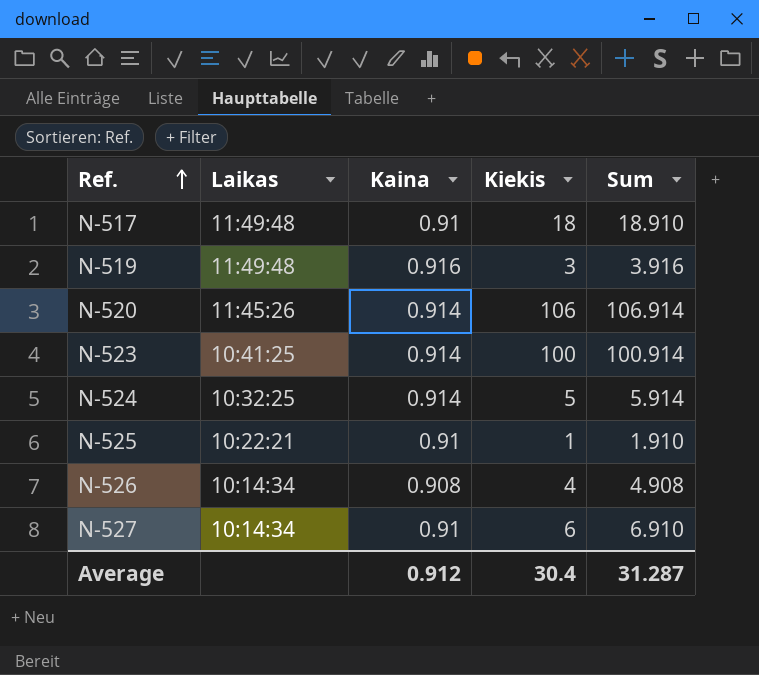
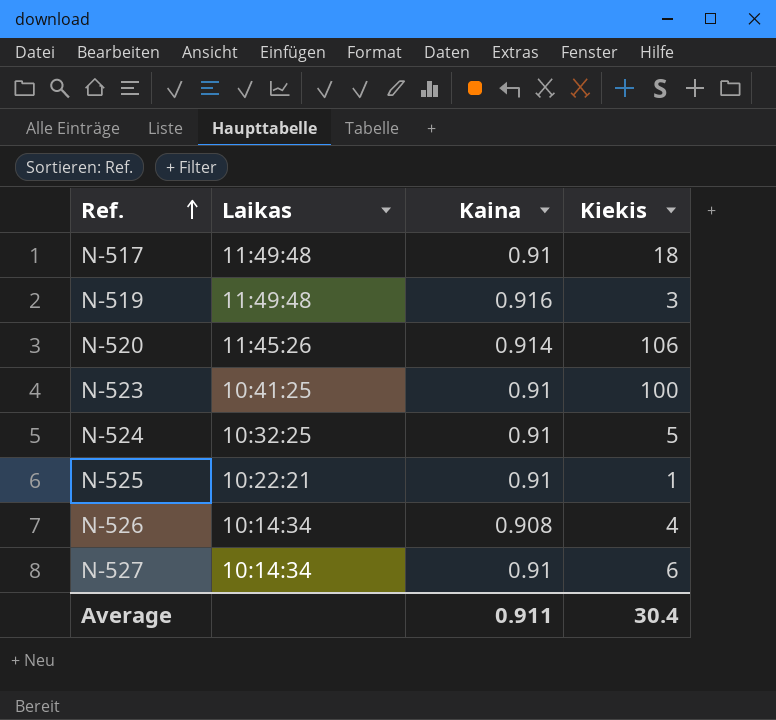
column Sum | formula: [Kaina] + [Kiekis] -> none
N-523 | Kaina: 0.914 -> 0.91
N-524 | Kaina: 0.914 -> 0.91
Average | Kaina: 0.912 -> 0.911

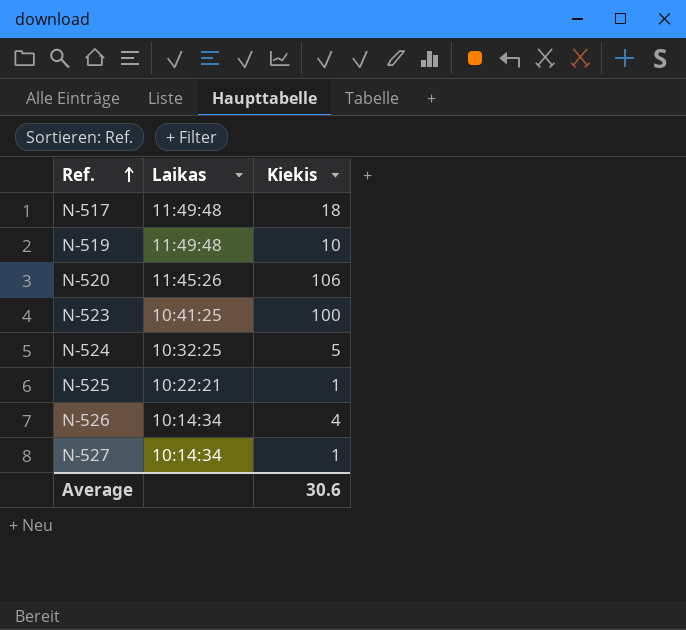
column Kaina | position: 3 -> none
N-519 | Kiekis: 3 -> 10
N-527 | Kiekis: 6 -> 1
Average | Kiekis: 30.4 -> 30.6

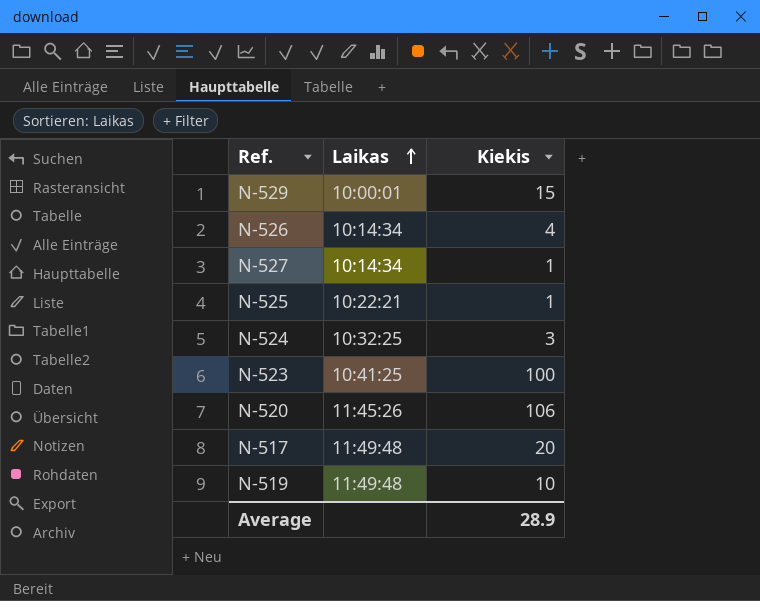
row order: Ref. ascending -> Laikas ascending
row N-529: none -> 10:00:01 | 15
N-524 | Kiekis: 5 -> 3
N-517 | Kiekis: 18 -> 20
Average | Kiekis: 30.6 -> 28.9

